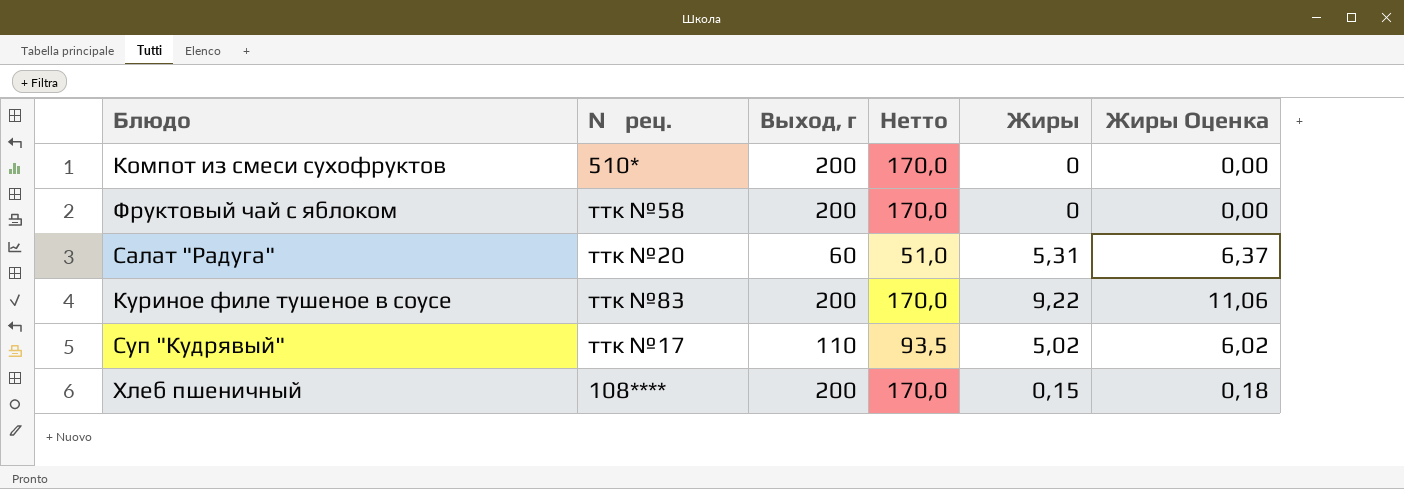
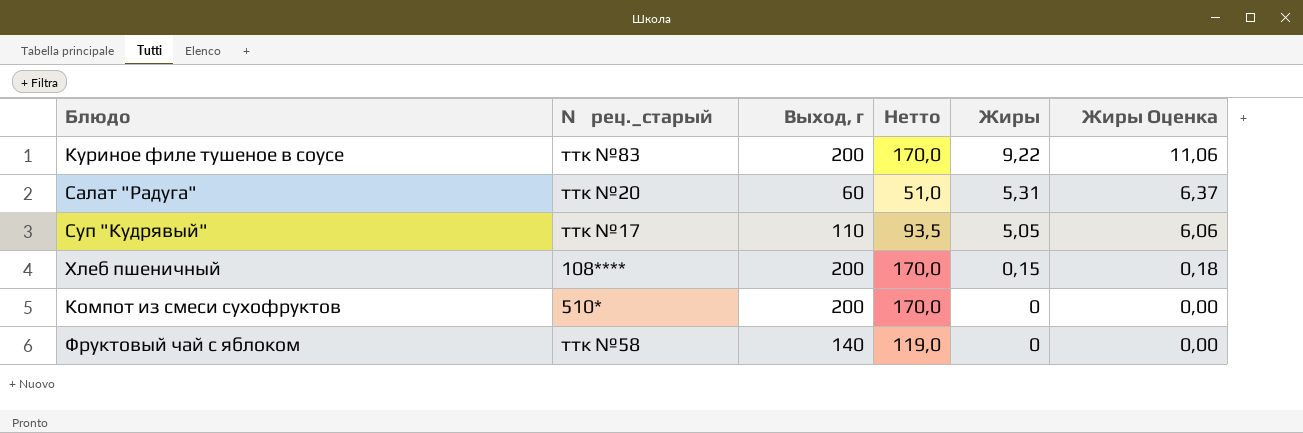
row order: none -> Жиры descending
column name: № рец. -> № рец._старый
Суп "Кудрявый" | Жиры: 5,02 -> 5,05
Суп "Кудрявый" | Жиры Оценка: 6,02 -> 6,06
Фруктовый чай с яблоком | Выход, г: 200 -> 140
Фруктовый чай с яблоком | Нетто: 170,0 -> 119,0

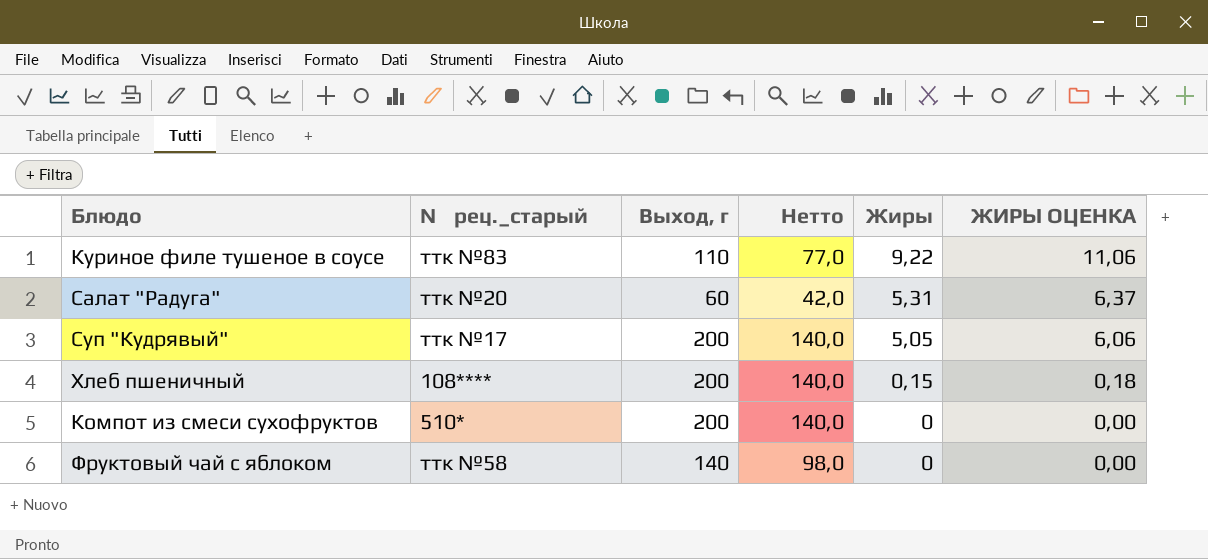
column Нетто | formula: [Выход, г] * 0,85 -> [Выход, г] * 0,7
column name: Жиры Оценка -> ЖИРЫ ОЦЕНКА
Куриное филе тушеное в соусе | Выход, г: 200 -> 110
Суп "Кудрявый" | Выход, г: 110 -> 200

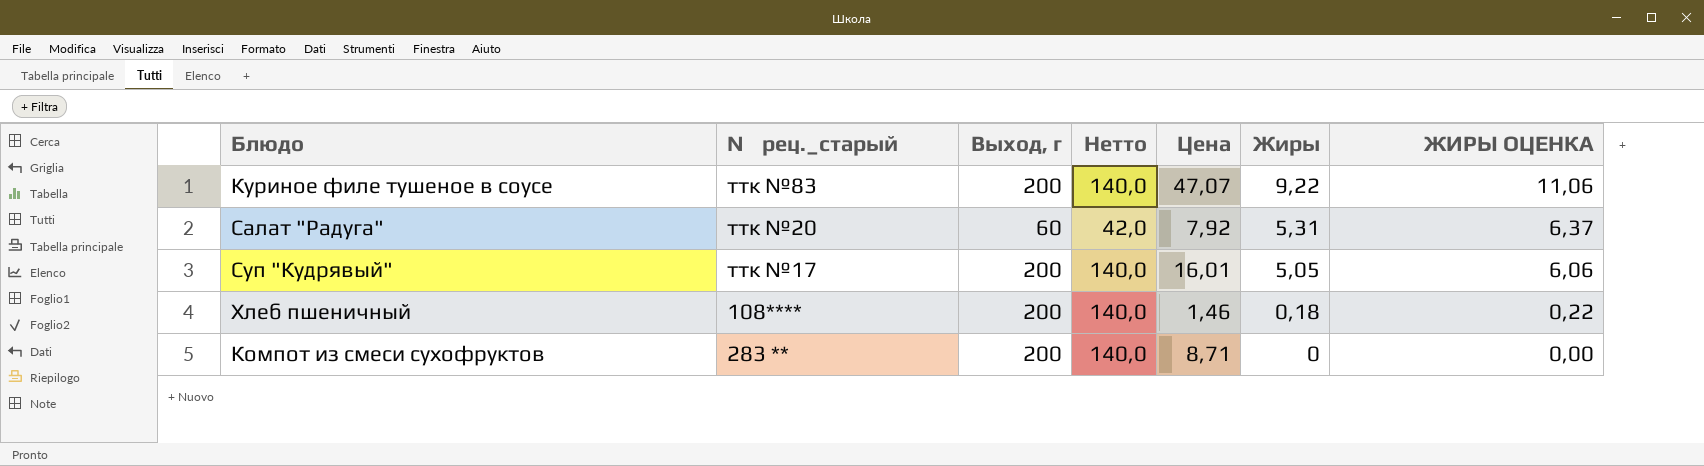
column Цена | position: none -> 5
row Фруктовый чай с яблоком: ттк №58 | 140 | 98,0 | 0 | 0,00 -> none
Куриное филе тушеное в соусе | Выход, г: 110 -> 200
Куриное филе тушеное в соусе | Нетто: 77,0 -> 140,0
Хлеб пшеничный | Жиры: 0,15 -> 0,18
Хлеб пшеничный | ЖИРЫ ОЦЕНКА: 0,18 -> 0,22
Компот из смеси сухофруктов | № рец._старый: 510* -> 283 **

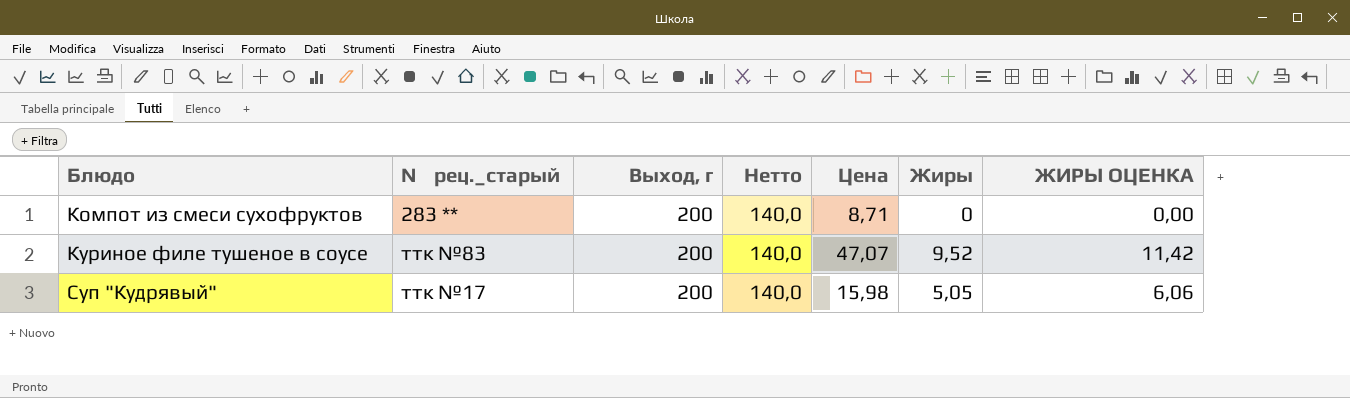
row order: Жиры descending -> Блюдо ascending
row Салат "Радуга": ттк №20 | 60 | 42,0 | 7,92 | 5,31 | 6,37 -> none
row Хлеб пшеничный: 108**** | 200 | 140,0 | 1,46 | 0,18 | 0,22 -> none
Куриное филе тушеное в соусе | Жиры: 9,22 -> 9,52
Куриное филе тушеное в соусе | ЖИРЫ ОЦЕНКА: 11,06 -> 11,42
Суп "Кудрявый" | Цена: 16,01 -> 15,98

